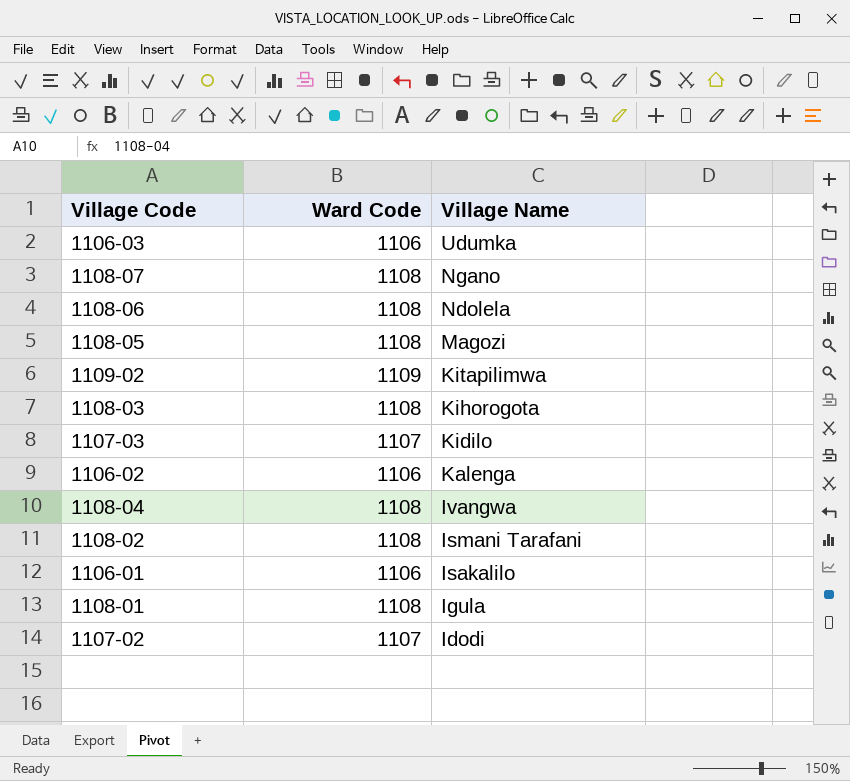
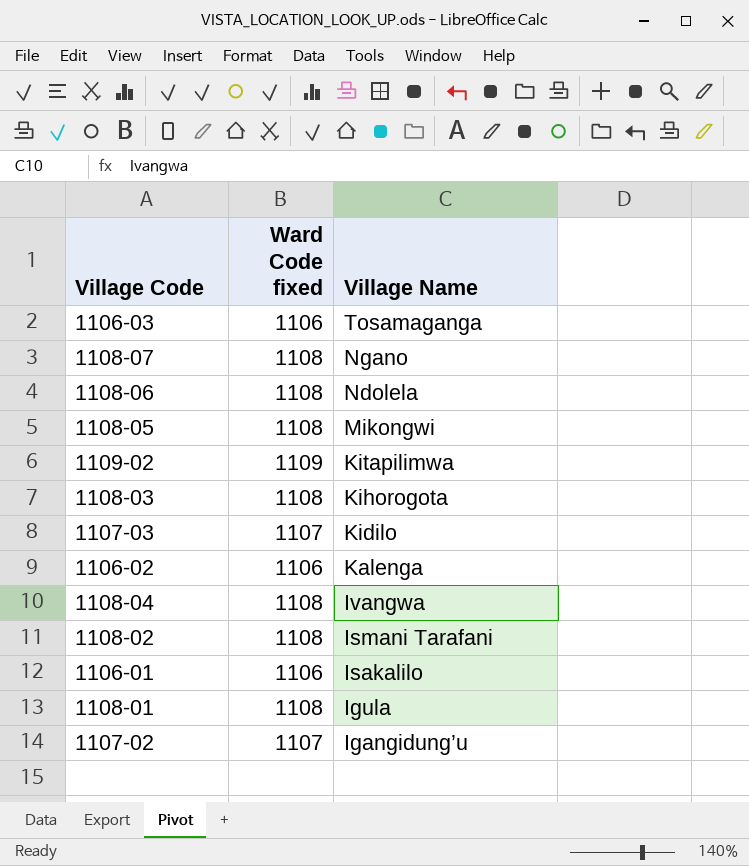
column name: Ward Code -> Ward Code fixed
1106-03 | Village Name: Udumka -> Tosamaganga
1108-05 | Village Name: Magozi -> Mikongwi
1107-02 | Village Name: Idodi -> Igangidung’u

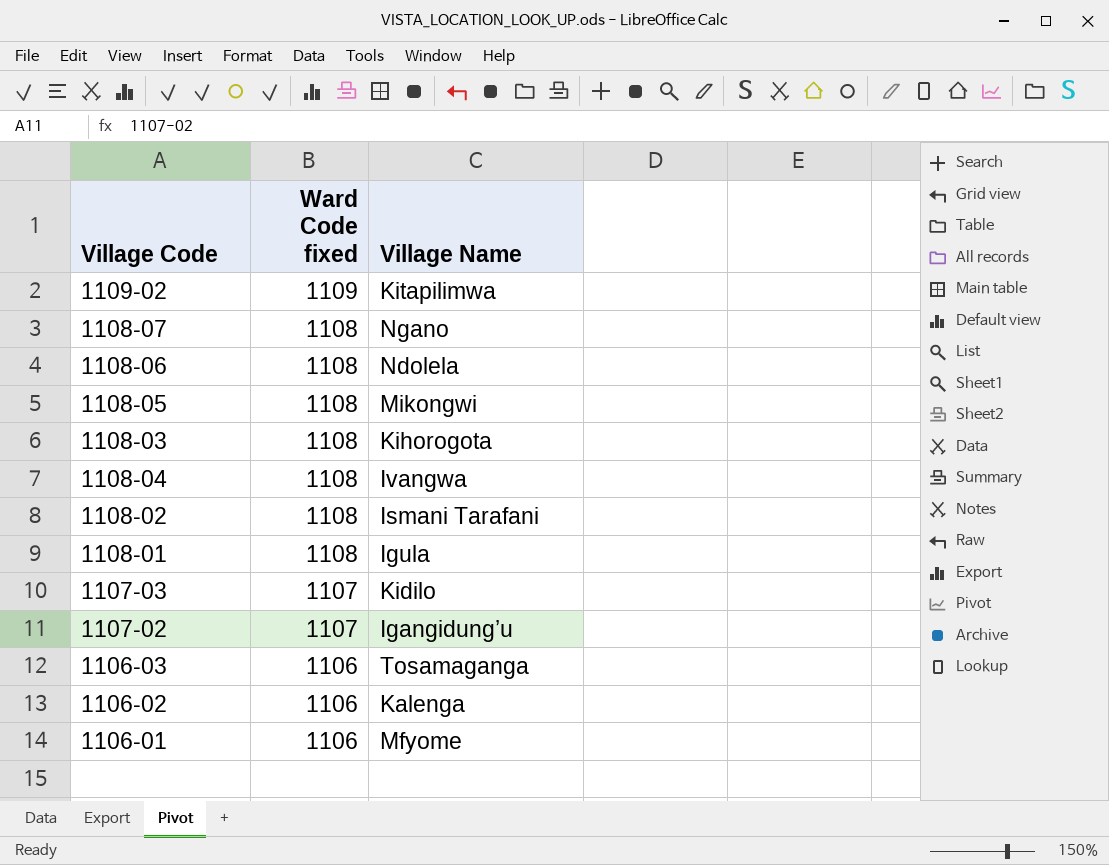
row order: Village Name descending -> Ward Code fixed descending
1106-01 | Village Name: Isakalilo -> Mfyome

